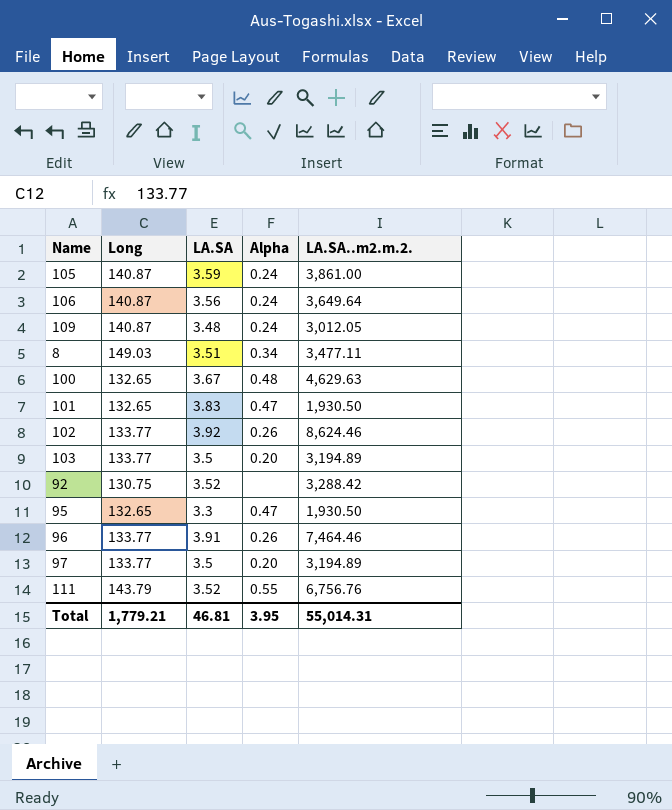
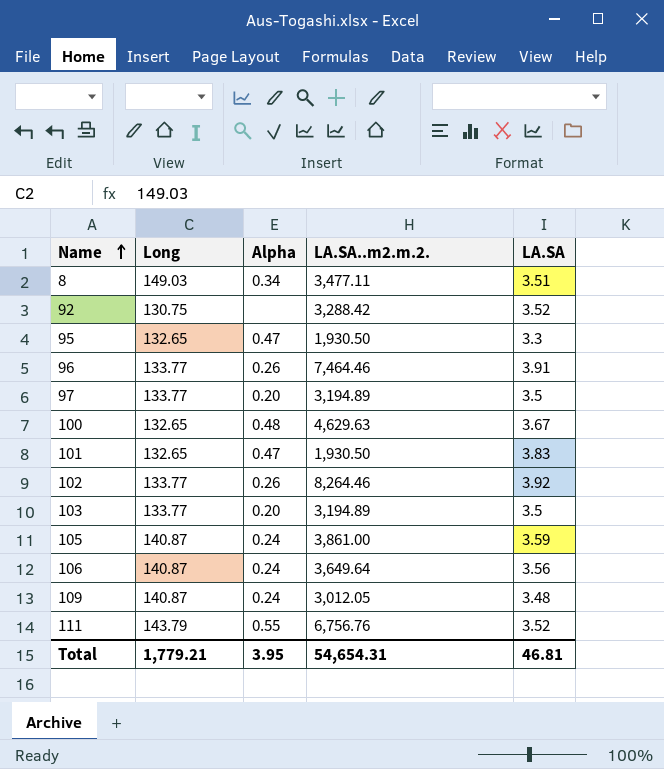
row order: none -> Name ascending
column LA.SA | position: 3 -> 5
102 | LA.SA..m2.m.2.: 8,624.46 -> 8,264.46
Total | LA.SA..m2.m.2.: 55,014.31 -> 54,654.31

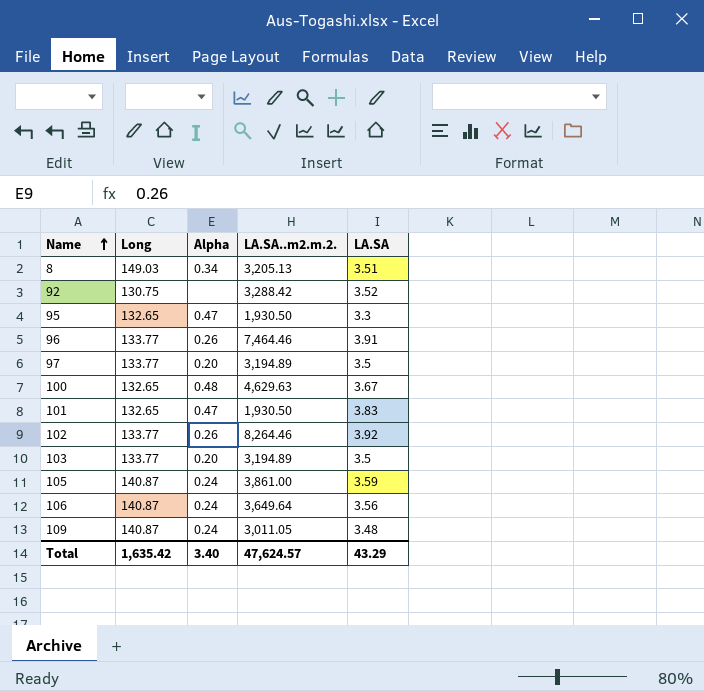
row 111: 143.79 | 0.55 | 6,756.76 | 3.52 -> none
8 | LA.SA..m2.m.2.: 3,477.11 -> 3,205.13
109 | LA.SA..m2.m.2.: 3,012.05 -> 3,011.05
Total | Long: 1,779.21 -> 1,635.42
Total | Alpha: 3.95 -> 3.40
Total | LA.SA..m2.m.2.: 54,654.31 -> 47,624.57
Total | LA.SA: 46.81 -> 43.29

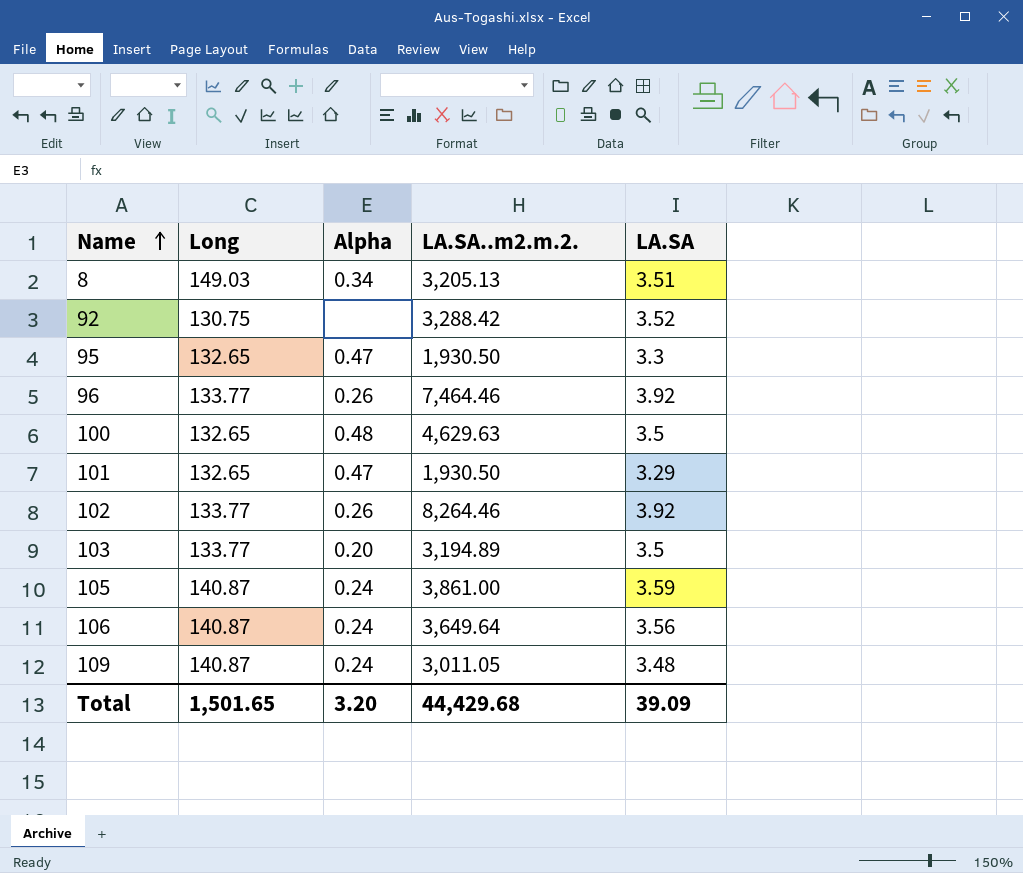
row 97: 133.77 | 0.20 | 3,194.89 | 3.5 -> none
96 | LA.SA: 3.91 -> 3.92
100 | LA.SA: 3.67 -> 3.5
101 | LA.SA: 3.83 -> 3.29
Total | Long: 1,635.42 -> 1,501.65
Total | Alpha: 3.40 -> 3.20
Total | LA.SA..m2.m.2.: 47,624.57 -> 44,429.68
Total | LA.SA: 43.29 -> 39.09

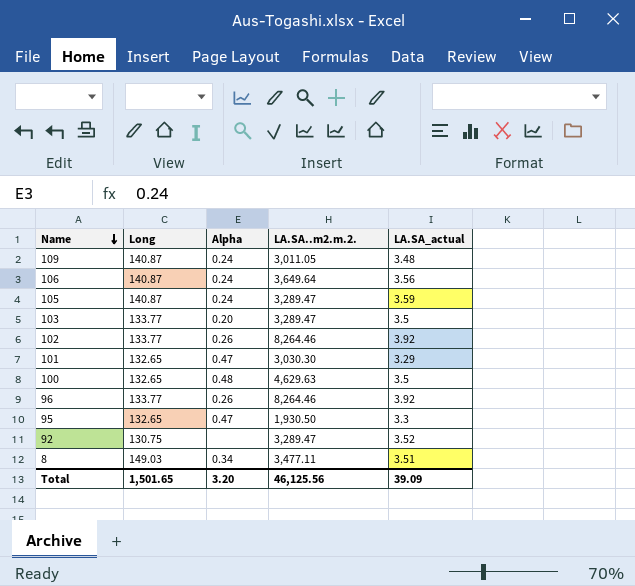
row order: Name ascending -> Name descending
column name: LA.SA -> LA.SA_actual
105 | LA.SA..m2.m.2.: 3,861.00 -> 3,289.47
103 | LA.SA..m2.m.2.: 3,194.89 -> 3,289.47
101 | LA.SA..m2.m.2.: 1,930.50 -> 3,030.30
96 | LA.SA..m2.m.2.: 7,464.46 -> 8,264.46
92 | LA.SA..m2.m.2.: 3,288.42 -> 3,289.47
8 | LA.SA..m2.m.2.: 3,205.13 -> 3,477.11
Total | LA.SA..m2.m.2.: 44,429.68 -> 46,125.56

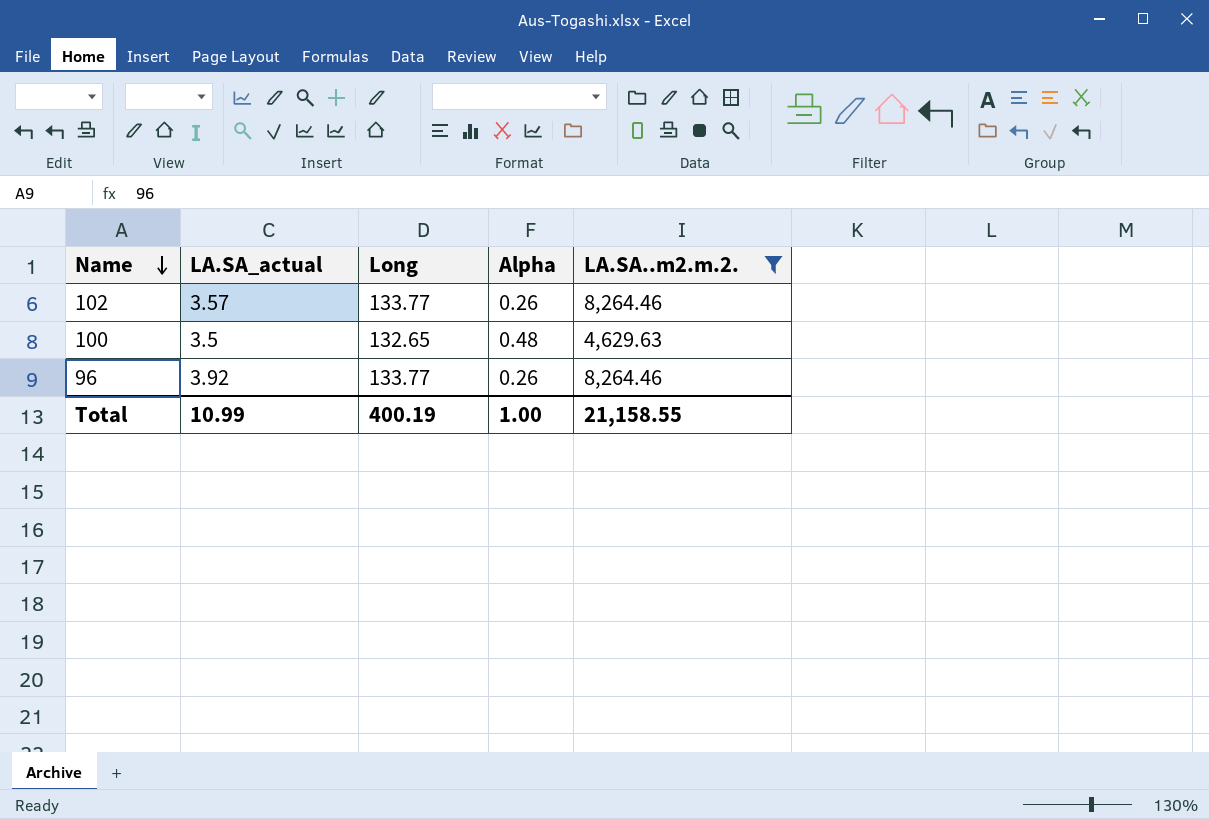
filter: none -> LA.SA..m2.m.2. >= 4,629.63
column LA.SA_actual | position: 5 -> 2
102 | LA.SA_actual: 3.92 -> 3.57
Total | LA.SA_actual: 39.09 -> 10.99
Total | Long: 1,501.65 -> 400.19
Total | Alpha: 3.20 -> 1.00
Total | LA.SA..m2.m.2.: 46,125.56 -> 21,158.55

